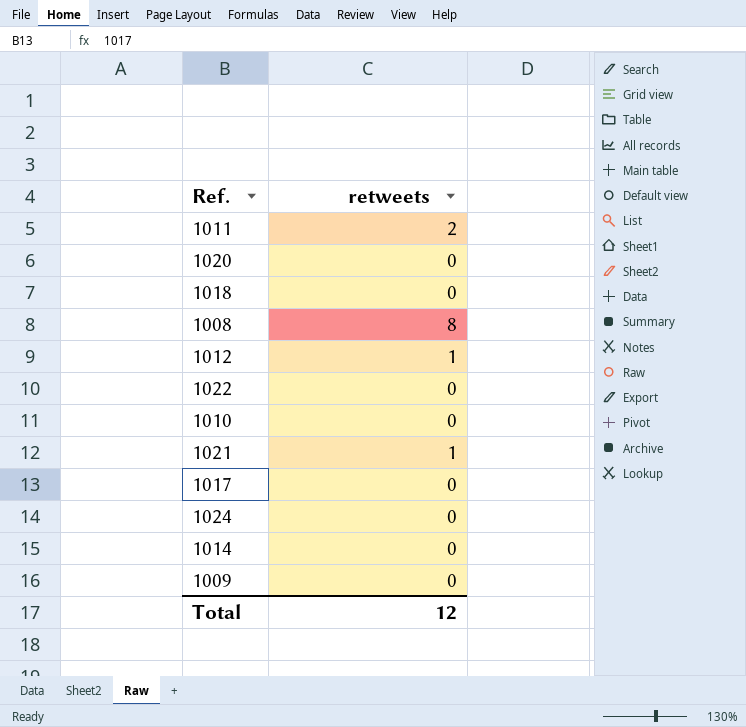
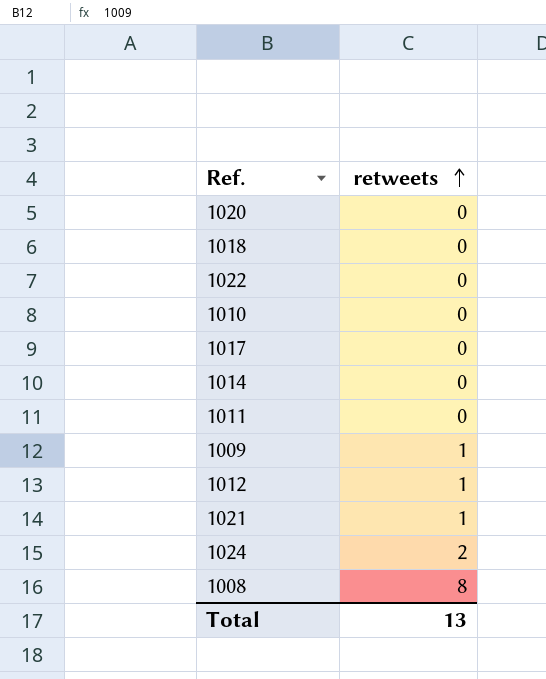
row order: none -> retweets ascending
1011 | retweets: 2 -> 0
1009 | retweets: 0 -> 1
1024 | retweets: 0 -> 2
Total | retweets: 12 -> 13

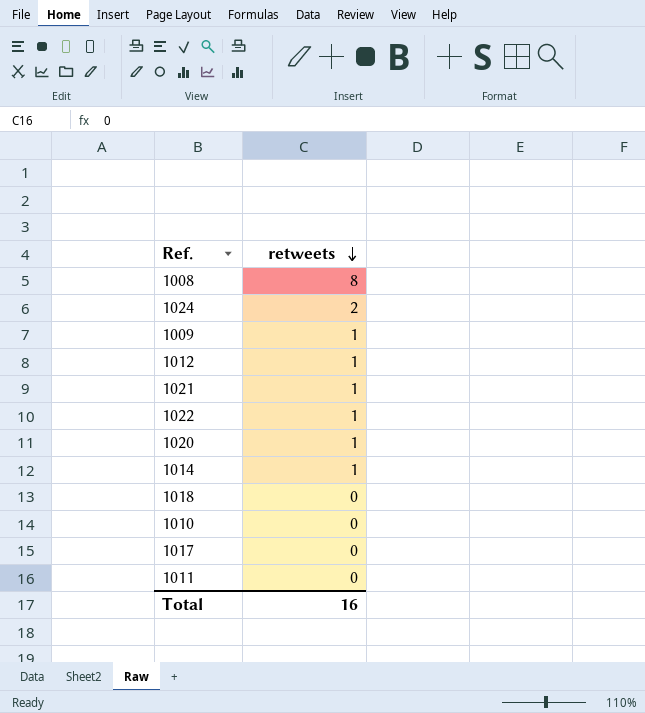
row order: retweets ascending -> retweets descending
1022 | retweets: 0 -> 1
1020 | retweets: 0 -> 1
1014 | retweets: 0 -> 1
Total | retweets: 13 -> 16

